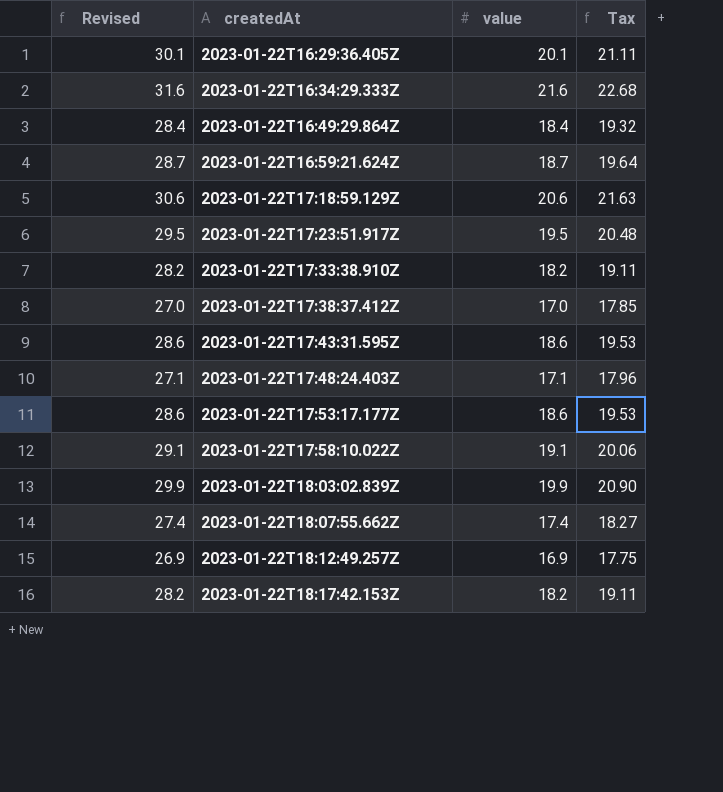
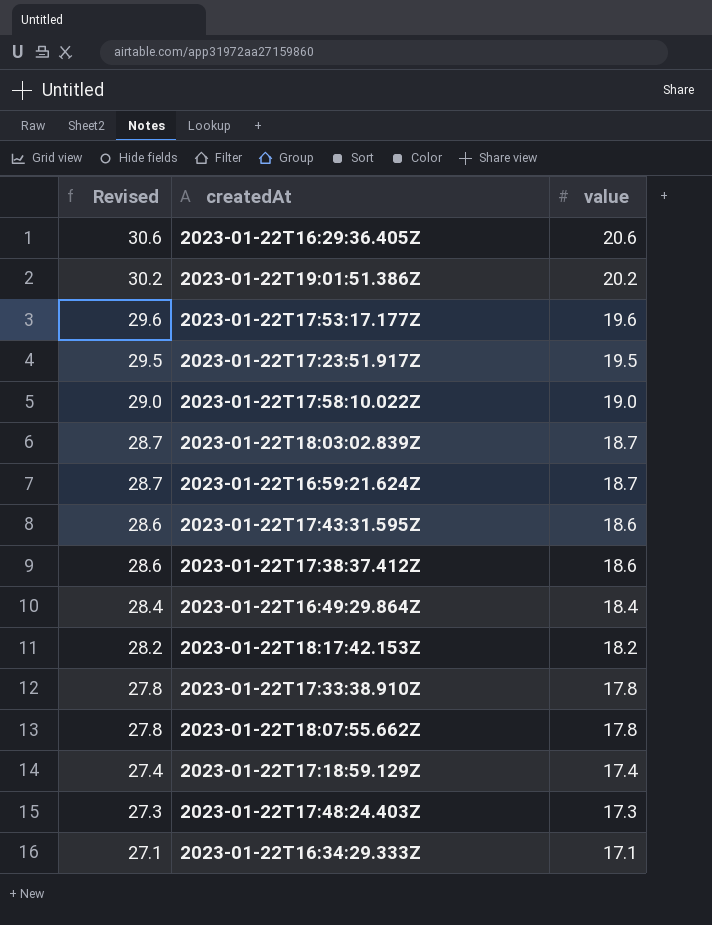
row order: createdAt ascending -> Revised descending
column Tax | formula: [value] * 1.05 -> none
row 2023-01-22T18:12:49.257Z: 26.9 | 16.9 | 17.75 -> none
2023-01-22T16:29:36.405Z | Revised: 30.1 -> 30.6
2023-01-22T16:29:36.405Z | value: 20.1 -> 20.6
row 2023-01-22T19:01:51.386Z: none -> 30.2 | 20.2
2023-01-22T17:53:17.177Z | Revised: 28.6 -> 29.6
2023-01-22T17:53:17.177Z | value: 18.6 -> 19.6
2023-01-22T17:58:10.022Z | Revised: 29.1 -> 29.0
2023-01-22T17:58:10.022Z | value: 19.1 -> 19.0
2023-01-22T18:03:02.839Z | Revised: 29.9 -> 28.7
2023-01-22T18:03:02.839Z | value: 19.9 -> 18.7
2023-01-22T17:38:37.412Z | Revised: 27.0 -> 28.6
2023-01-22T17:38:37.412Z | value: 17.0 -> 18.6
2023-01-22T17:33:38.910Z | Revised: 28.2 -> 27.8
2023-01-22T17:33:38.910Z | value: 18.2 -> 17.8
2023-01-22T18:07:55.662Z | Revised: 27.4 -> 27.8
2023-01-22T18:07:55.662Z | value: 17.4 -> 17.8
2023-01-22T17:18:59.129Z | Revised: 30.6 -> 27.4
2023-01-22T17:18:59.129Z | value: 20.6 -> 17.4
2023-01-22T17:48:24.403Z | Revised: 27.1 -> 27.3
2023-01-22T17:48:24.403Z | value: 17.1 -> 17.3
2023-01-22T16:34:29.333Z | Revised: 31.6 -> 27.1
2023-01-22T16:34:29.333Z | value: 21.6 -> 17.1

